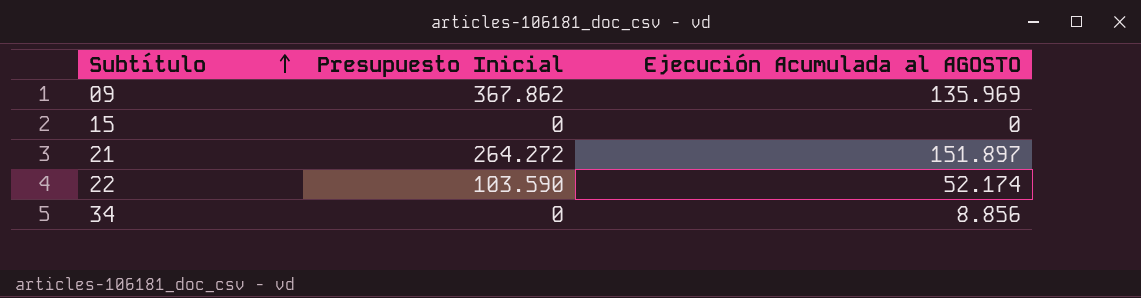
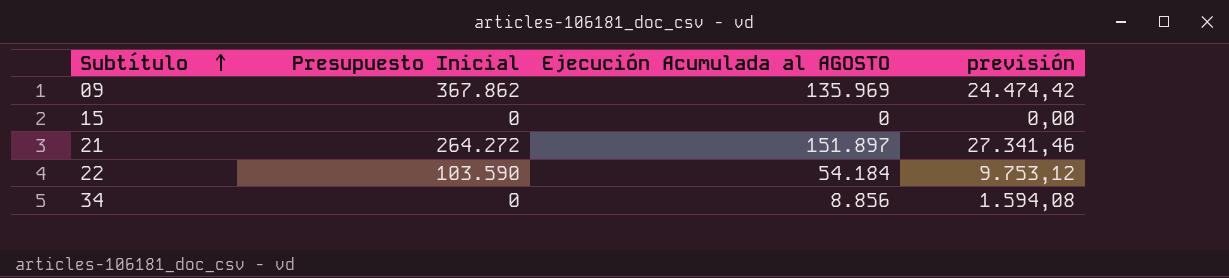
column previsión | formula: none -> [Ejecución Acumulada al AGOSTO] * 0,18
22 | Ejecución Acumulada al AGOSTO: 52.174 -> 54.184

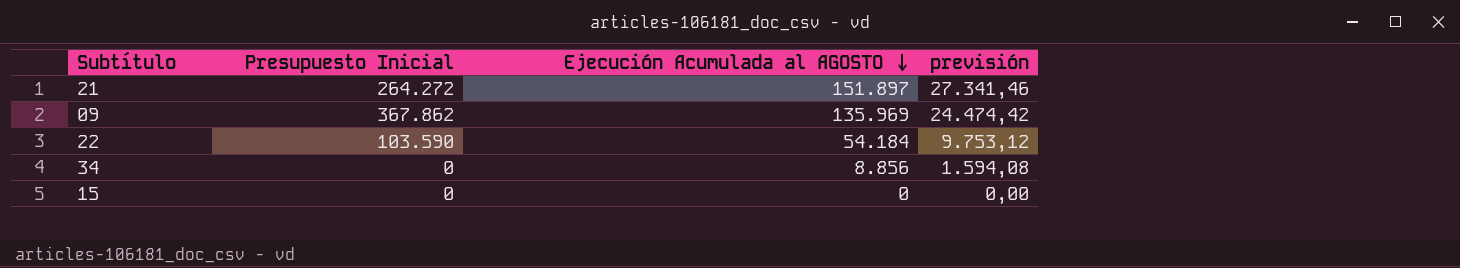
row order: Subtítulo ascending -> Ejecución Acumulada al AGOSTO descending

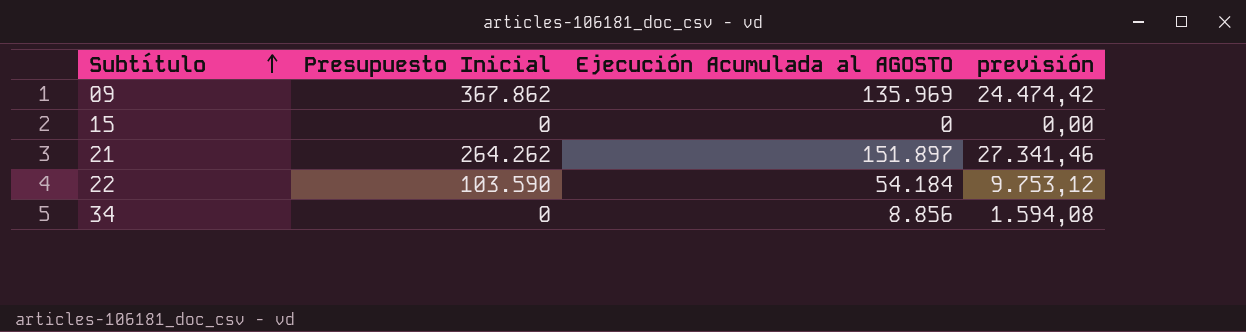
row order: Ejecución Acumulada al AGOSTO descending -> Subtítulo ascending
21 | Presupuesto Inicial: 264.272 -> 264.262

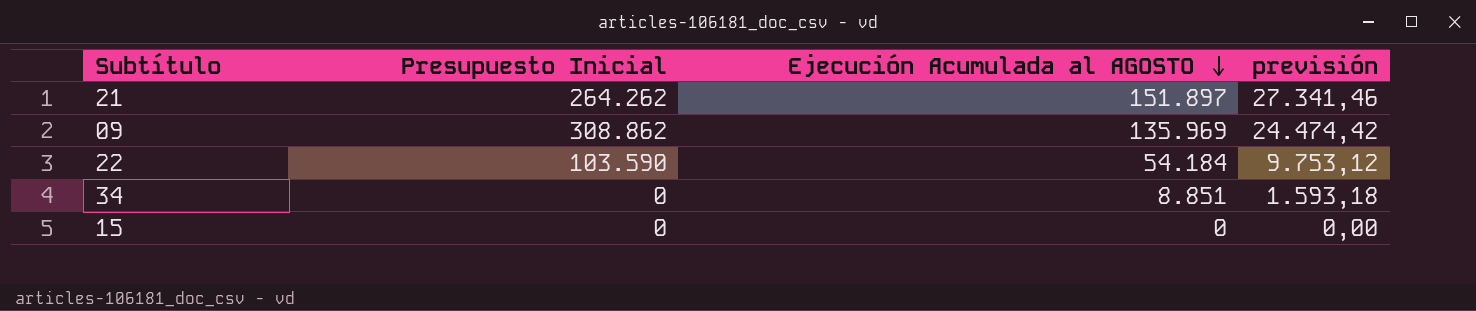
row order: Subtítulo ascending -> Ejecución Acumulada al AGOSTO descending
09 | Presupuesto Inicial: 367.862 -> 308.862
34 | Ejecución Acumulada al AGOSTO: 8.856 -> 8.851
34 | previsión: 1.594,08 -> 1.593,18

